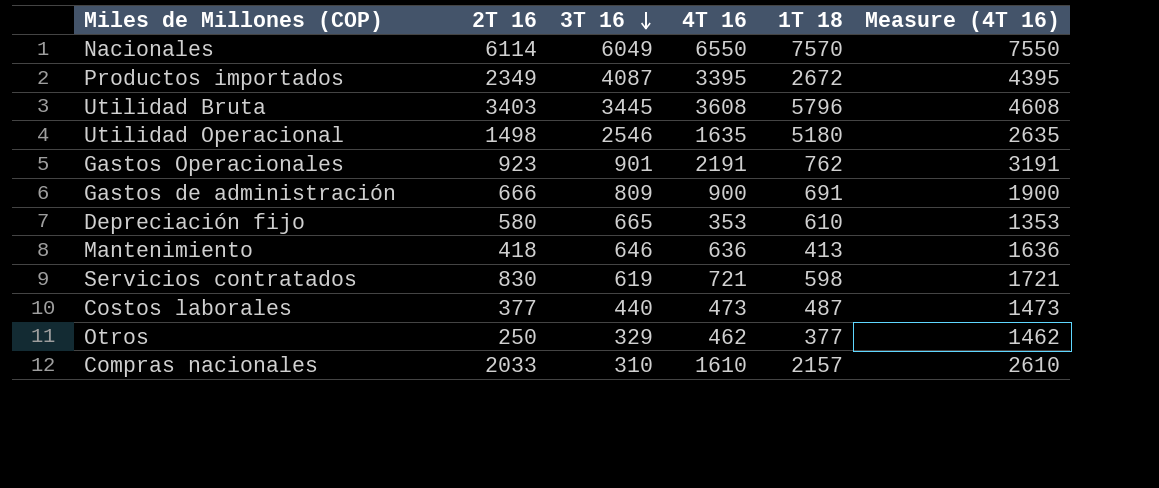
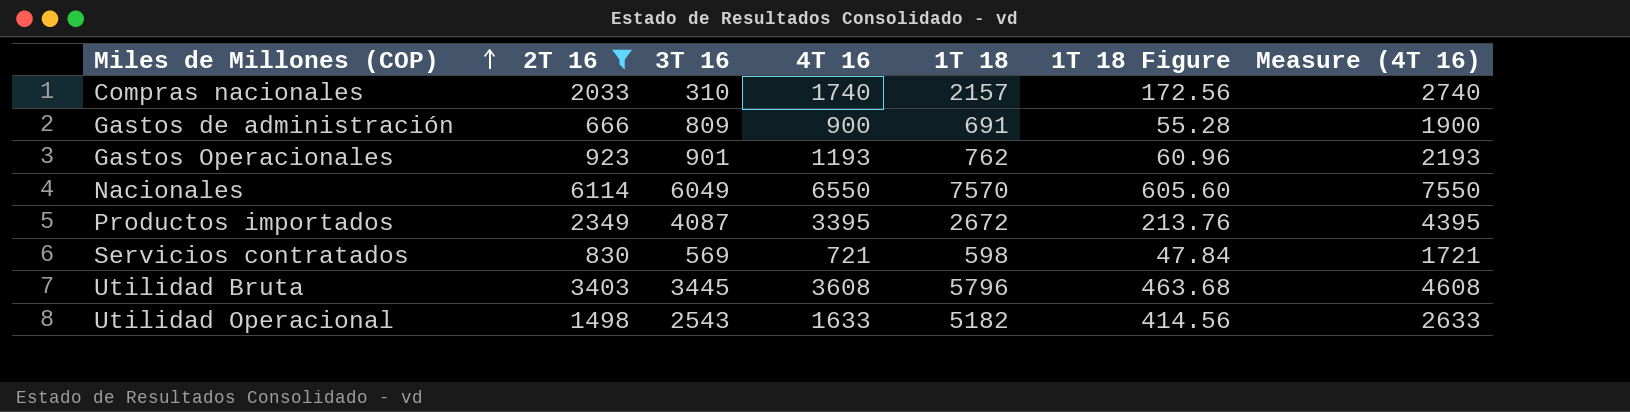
filter: none -> 2T 16 >= 666
row order: 3T 16 descending -> Miles de Millones (COP) ascending
column 1T 18 Figure | formula: none -> [1T 18] * 0.08
Compras nacionales | 4T 16: 1610 -> 1740
Compras nacionales | Measure (4T 16): 2610 -> 2740
Gastos Operacionales | 4T 16: 2191 -> 1193
Gastos Operacionales | Measure (4T 16): 3191 -> 2193
Servicios contratados | 3T 16: 619 -> 569
Utilidad Operacional | 3T 16: 2546 -> 2543
Utilidad Operacional | 4T 16: 1635 -> 1633
Utilidad Operacional | 1T 18: 5180 -> 5182
Utilidad Operacional | Measure (4T 16): 2635 -> 2633

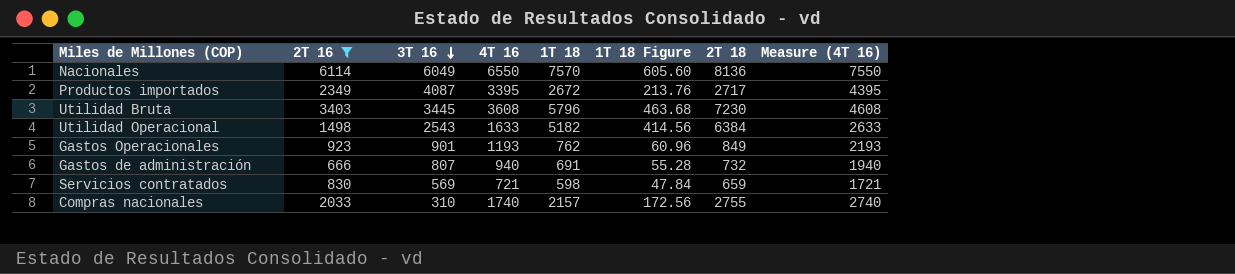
row order: Miles de Millones (COP) ascending -> 3T 16 descending
column 2T 18 | position: none -> 7
Gastos de administración | 3T 16: 809 -> 807
Gastos de administración | 4T 16: 900 -> 940
Gastos de administración | Measure (4T 16): 1900 -> 1940

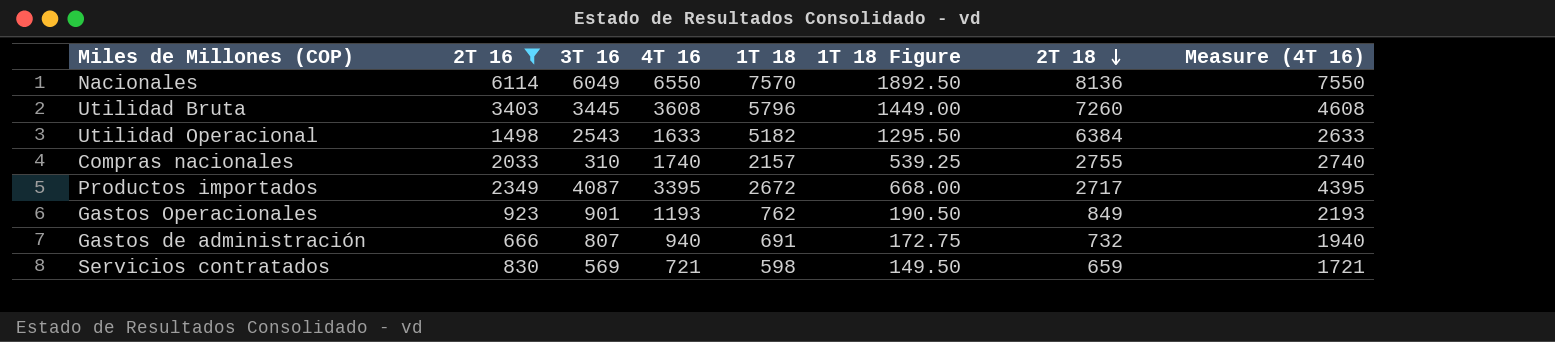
row order: 3T 16 descending -> 2T 18 descending
column 1T 18 Figure | formula: [1T 18] * 0.08 -> [1T 18] * 0.25
Utilidad Bruta | 2T 18: 7230 -> 7260

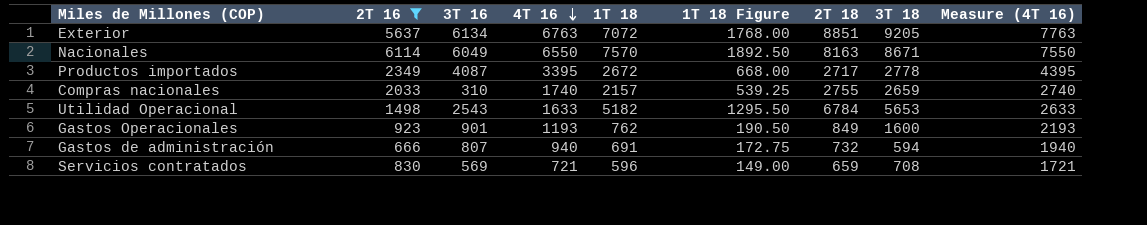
row order: 2T 18 descending -> 4T 16 descending
column 3T 18 | position: none -> 8
row Utilidad Bruta: 3403 | 3445 | 3608 | 5796 | 1449.00 | 7260 | 4608 -> none
row Exterior: none -> 5637 | 6134 | 6763 | 7072 | 1768.00 | 8851 | 9205 | 7763
Nacionales | 2T 18: 8136 -> 8163
Utilidad Operacional | 2T 18: 6384 -> 6784
Servicios contratados | 1T 18: 598 -> 596
Servicios contratados | 1T 18 Figure: 149.50 -> 149.00

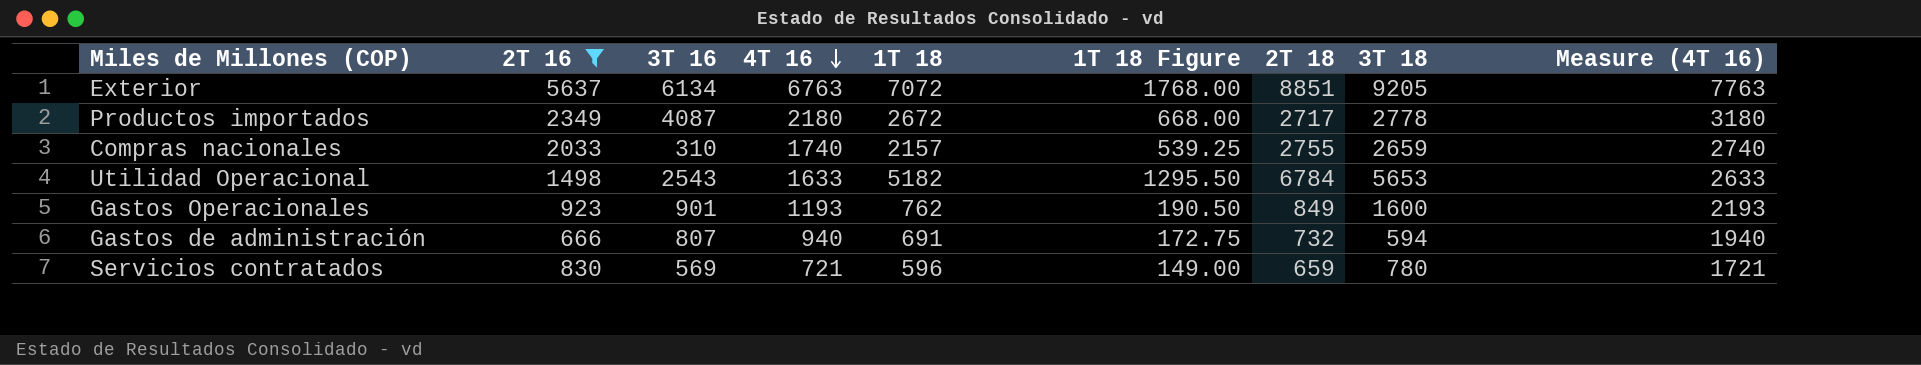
row Nacionales: 6114 | 6049 | 6550 | 7570 | 1892.50 | 8163 | 8671 | 7550 -> none
Productos importados | 4T 16: 3395 -> 2180
Productos importados | Measure (4T 16): 4395 -> 3180
Servicios contratados | 3T 18: 708 -> 780

